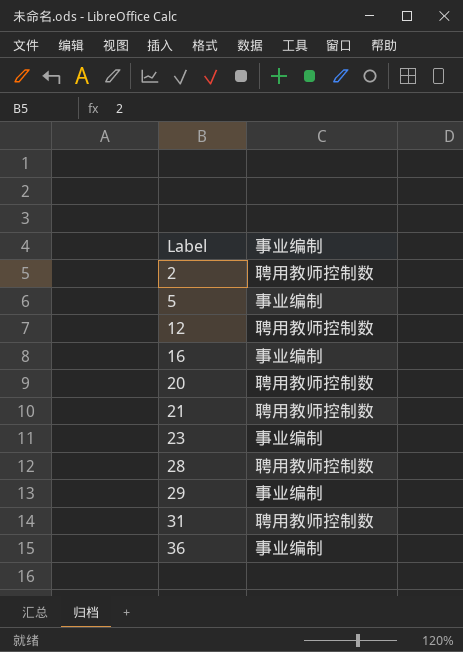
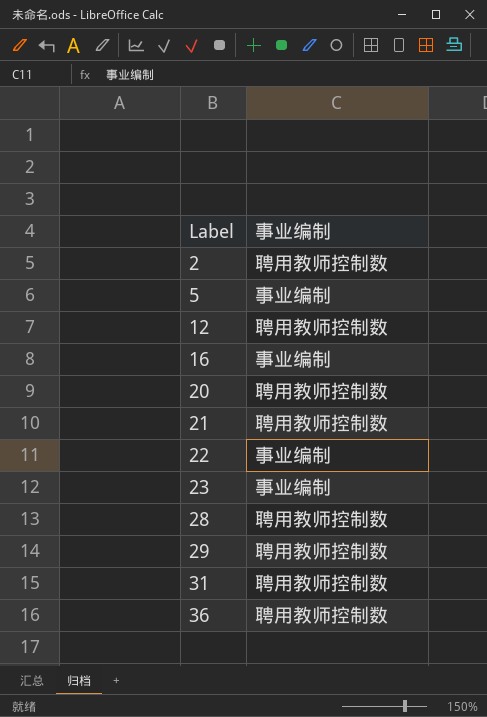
row 22: none -> 事业编制
29 | 事业编制: 事业编制 -> 聘用教师控制数
36 | 事业编制: 事业编制 -> 聘用教师控制数

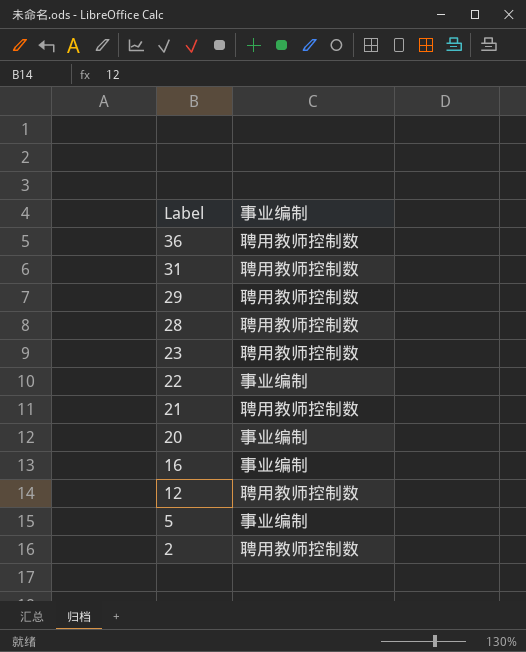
row order: Label ascending -> Label descending
23 | 事业编制: 事业编制 -> 聘用教师控制数
20 | 事业编制: 聘用教师控制数 -> 事业编制

